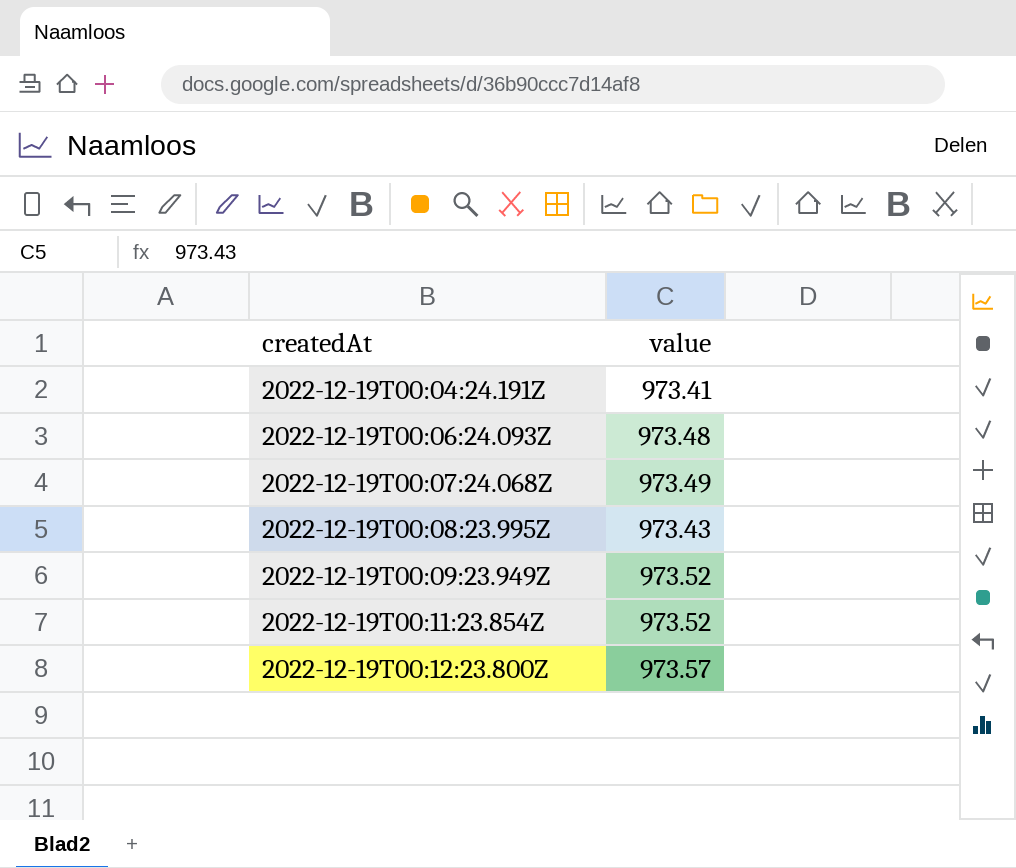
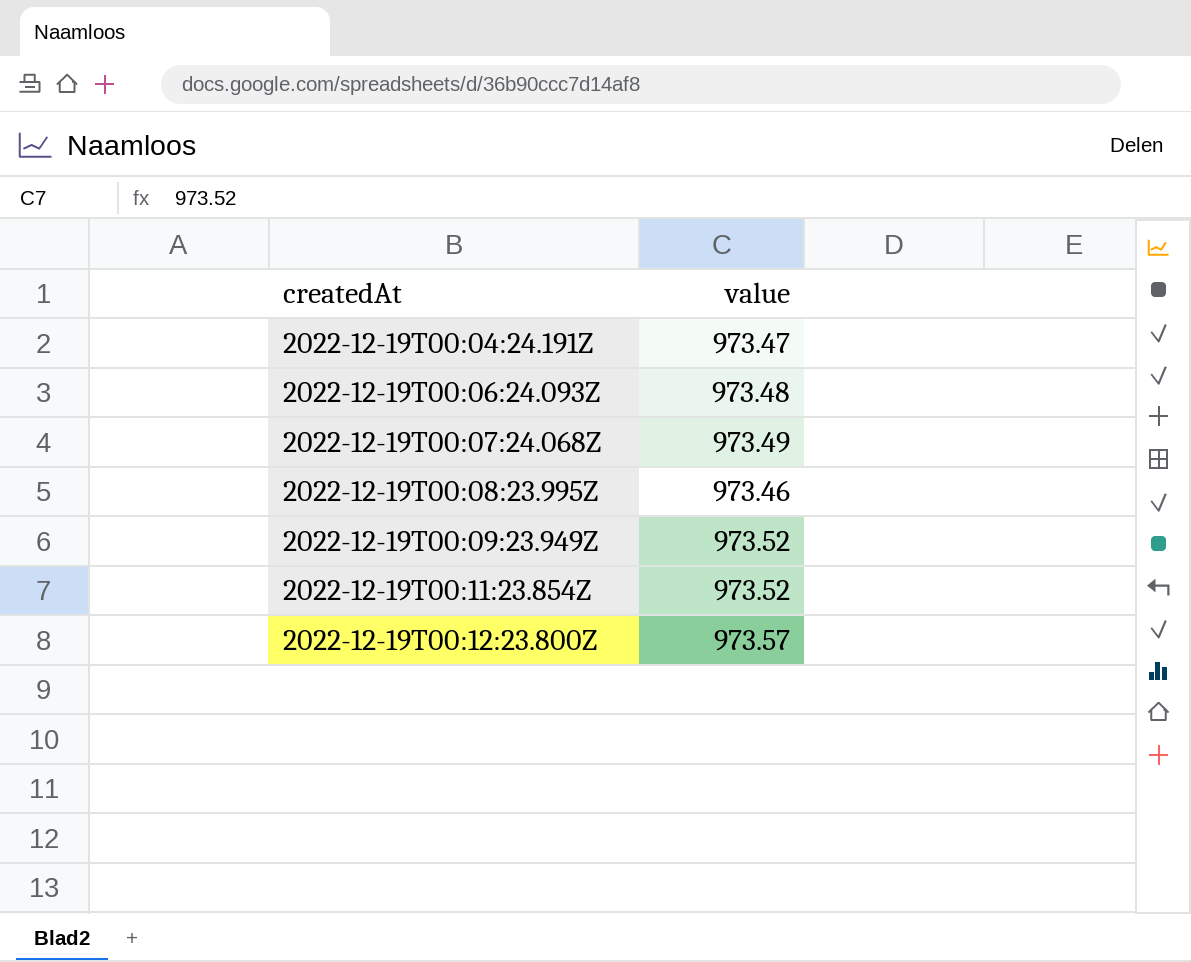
2022-12-19T00:04:24.191Z | value: 973.41 -> 973.47
2022-12-19T00:08:23.995Z | value: 973.43 -> 973.46

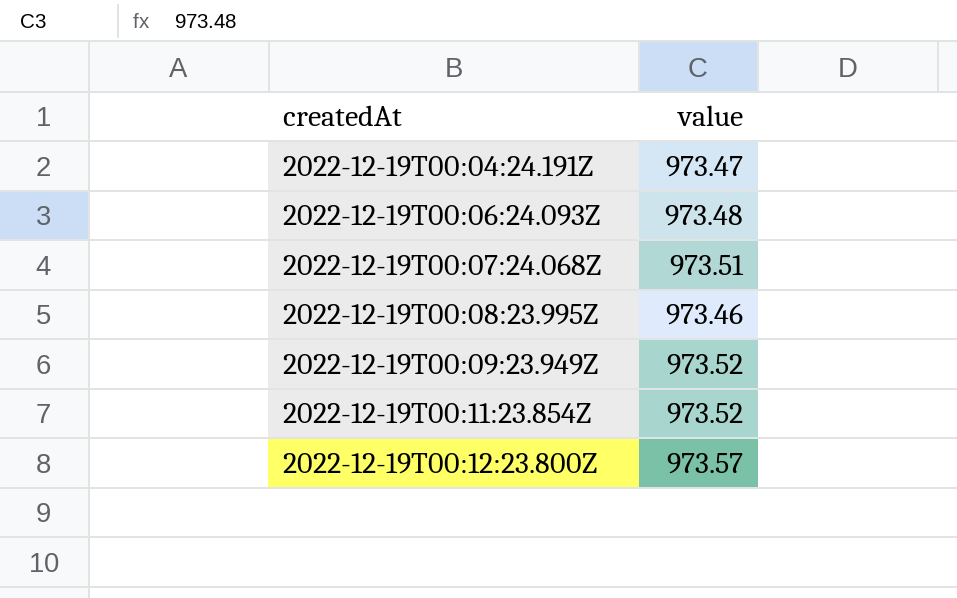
2022-12-19T00:07:24.068Z | value: 973.49 -> 973.51

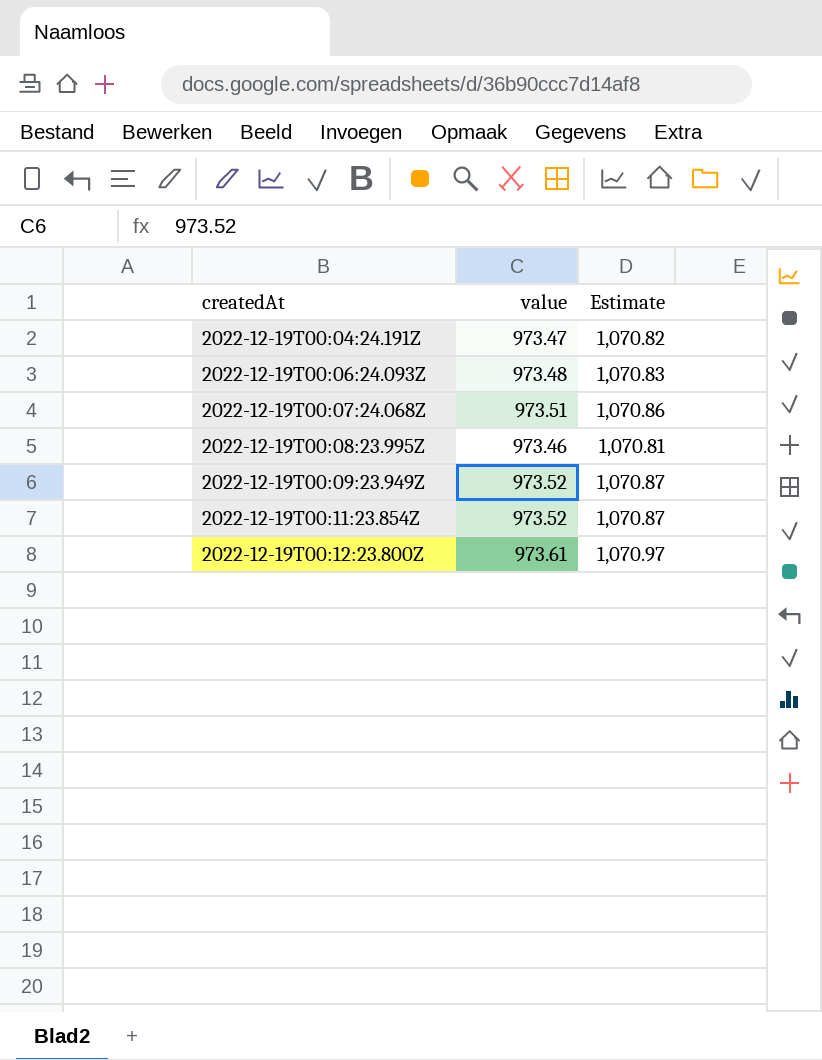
column Estimate | formula: none -> [value] * 1.1
2022-12-19T00:12:23.800Z | value: 973.57 -> 973.61

